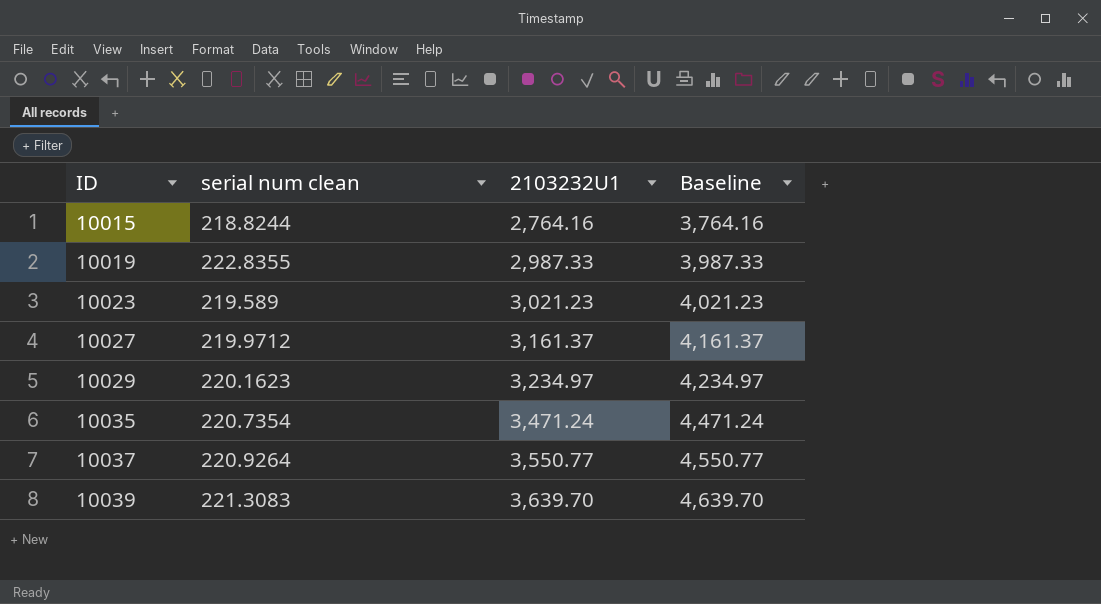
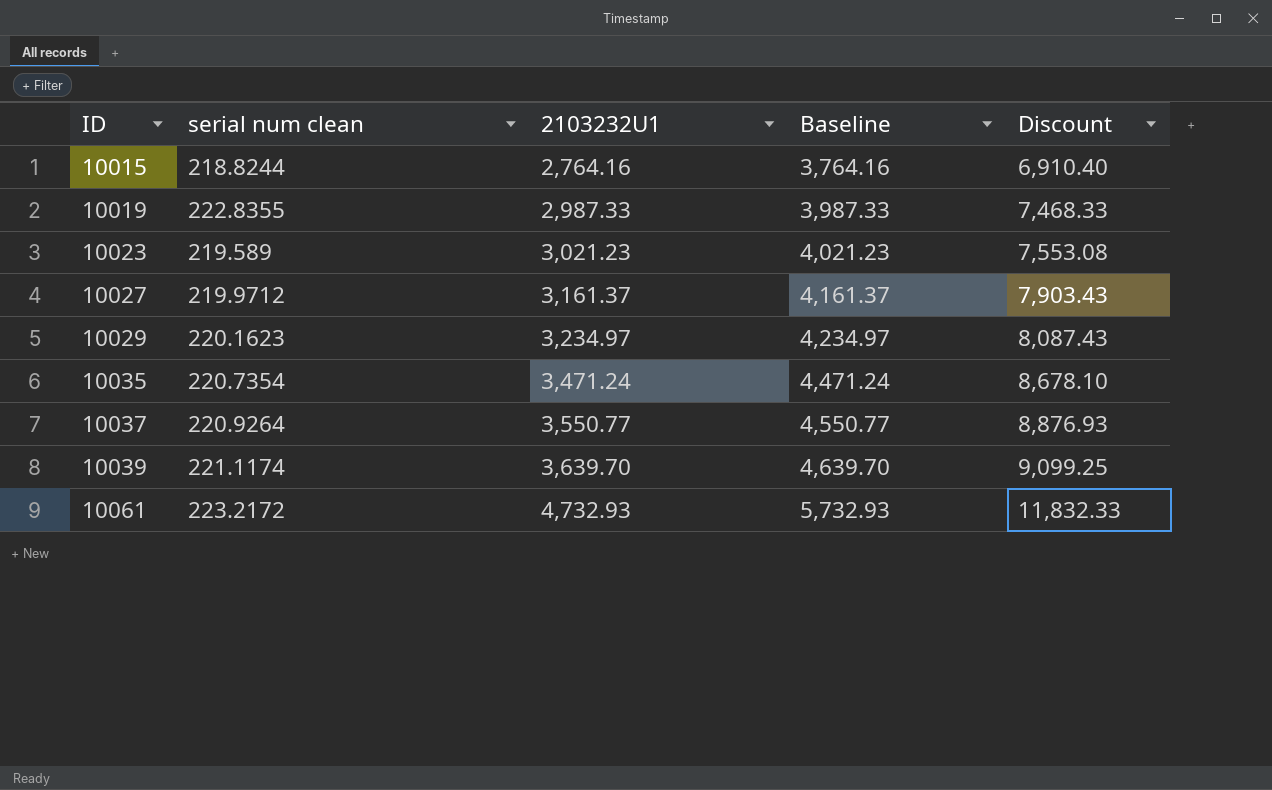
column Discount | formula: none -> [2103232U1] * 2.5
10039 | serial num clean: 221.3083 -> 221.1174
row 10061: none -> 223.2172 | 4,732.93 | 5,732.93 | 11,832.33

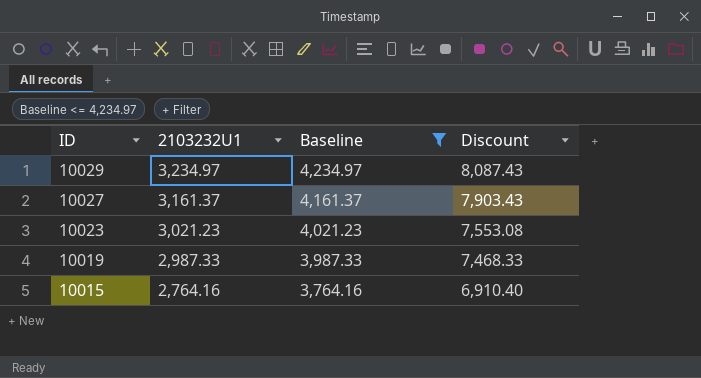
filter: none -> Baseline <= 4,234.97
row order: ID ascending -> ID descending
column serial num clean | position: 2 -> none

